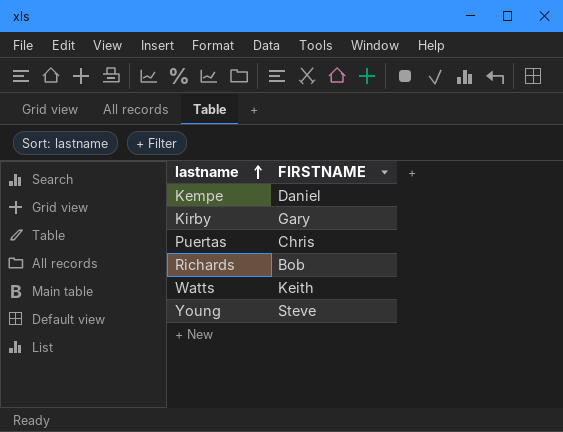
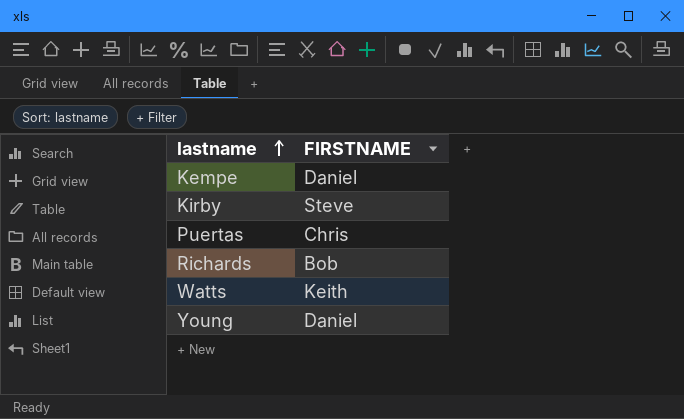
Kirby | FIRSTNAME: Gary -> Steve
Young | FIRSTNAME: Steve -> Daniel

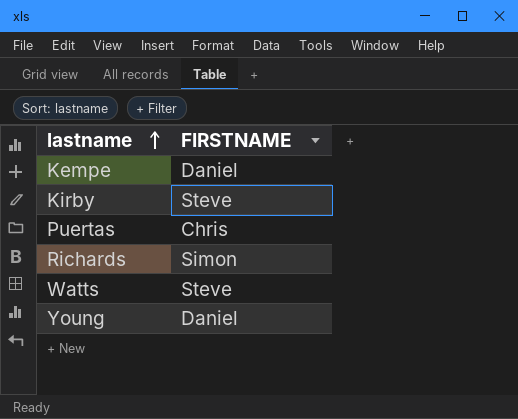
Richards | FIRSTNAME: Bob -> Simon
Watts | FIRSTNAME: Keith -> Steve

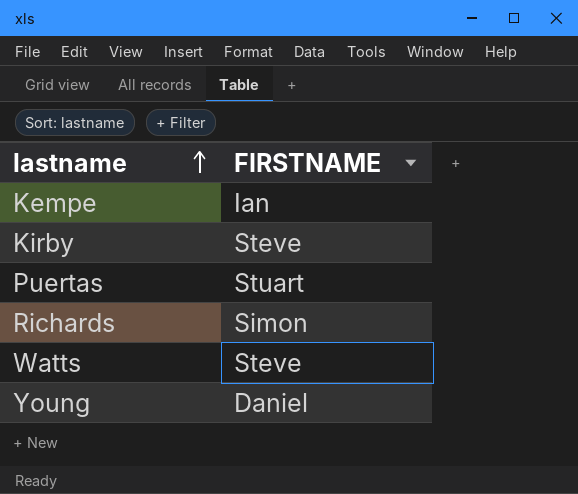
Kempe | FIRSTNAME: Daniel -> Ian
Puertas | FIRSTNAME: Chris -> Stuart

